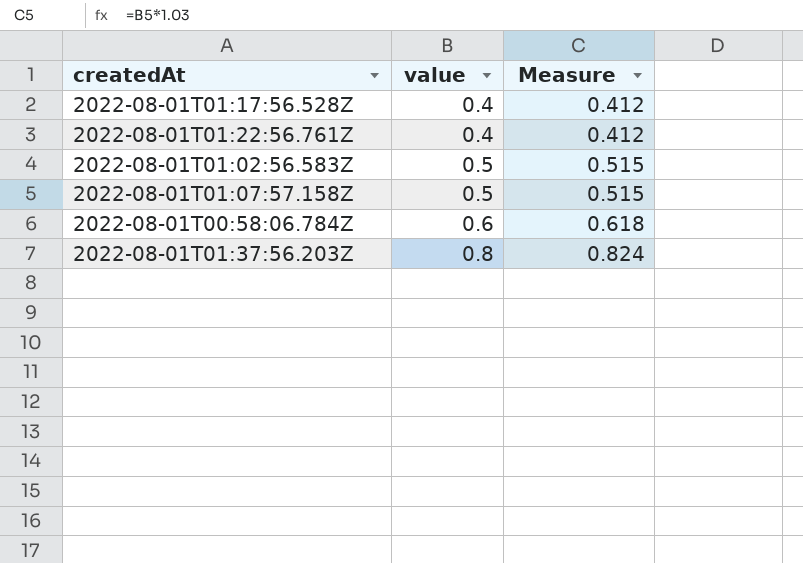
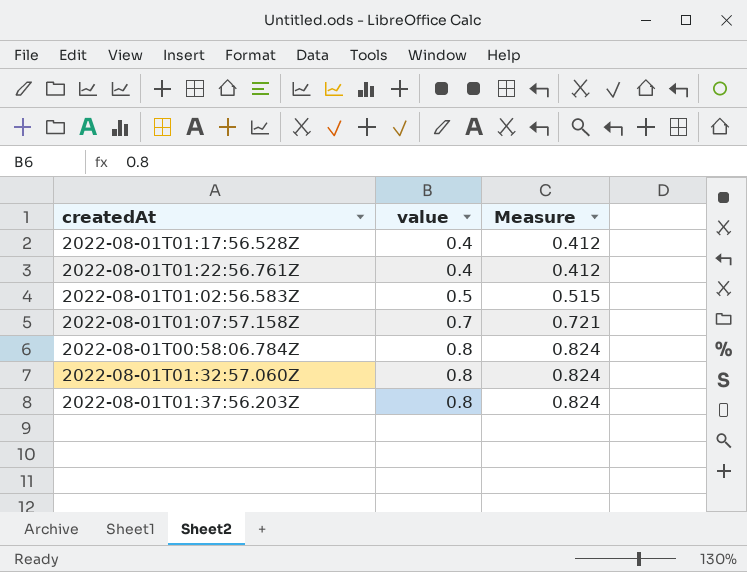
2022-08-01T01:07:57.158Z | value: 0.5 -> 0.7
2022-08-01T01:07:57.158Z | Measure: 0.515 -> 0.721
2022-08-01T00:58:06.784Z | value: 0.6 -> 0.8
2022-08-01T00:58:06.784Z | Measure: 0.618 -> 0.824
row 2022-08-01T01:32:57.060Z: none -> 0.8 | 0.824

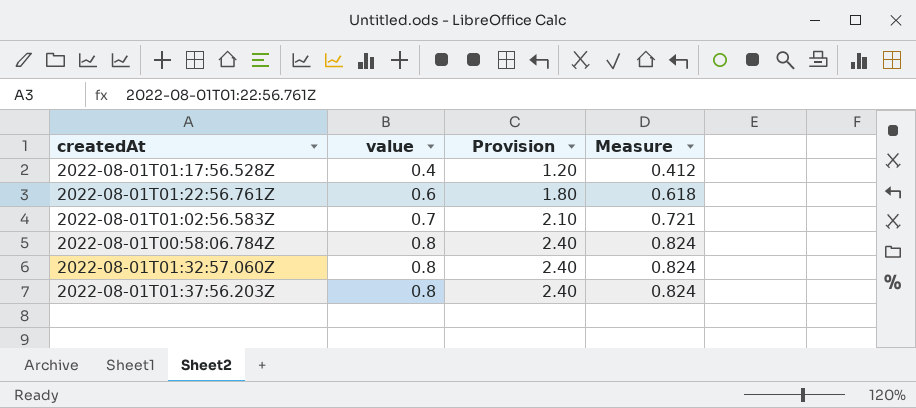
column Provision | formula: none -> [value] * 3
row 2022-08-01T01:07:57.158Z: 0.7 | 0.721 -> none
2022-08-01T01:22:56.761Z | value: 0.4 -> 0.6
2022-08-01T01:22:56.761Z | Measure: 0.412 -> 0.618
2022-08-01T01:02:56.583Z | value: 0.5 -> 0.7
2022-08-01T01:02:56.583Z | Measure: 0.515 -> 0.721

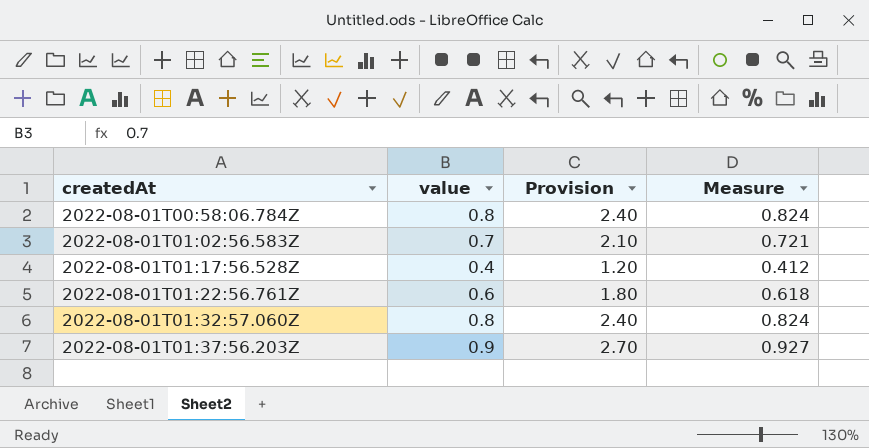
row order: value ascending -> createdAt ascending
2022-08-01T01:37:56.203Z | value: 0.8 -> 0.9
2022-08-01T01:37:56.203Z | Provision: 2.40 -> 2.70
2022-08-01T01:37:56.203Z | Measure: 0.824 -> 0.927

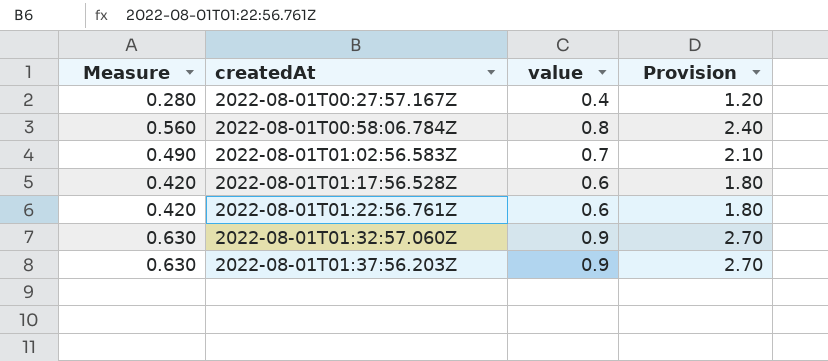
column Measure | formula: [value] * 1.03 -> [value] * 0.7
column Measure | position: 4 -> 1
row 2022-08-01T00:27:57.167Z: none -> 0.280 | 0.4 | 1.20
2022-08-01T01:17:56.528Z | value: 0.4 -> 0.6
2022-08-01T01:17:56.528Z | Provision: 1.20 -> 1.80
2022-08-01T01:32:57.060Z | value: 0.8 -> 0.9
2022-08-01T01:32:57.060Z | Provision: 2.40 -> 2.70

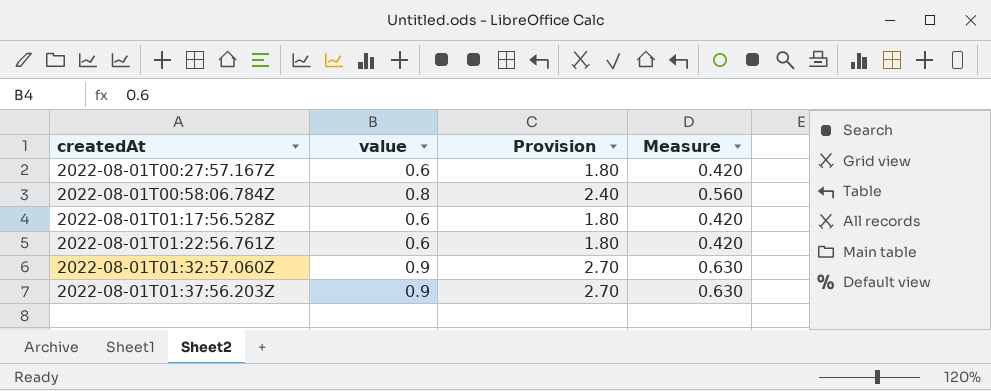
column Measure | position: 1 -> 4
row 2022-08-01T01:02:56.583Z: 0.490 | 0.7 | 2.10 -> none
2022-08-01T00:27:57.167Z | value: 0.4 -> 0.6
2022-08-01T00:27:57.167Z | Provision: 1.20 -> 1.80
2022-08-01T00:27:57.167Z | Measure: 0.280 -> 0.420

